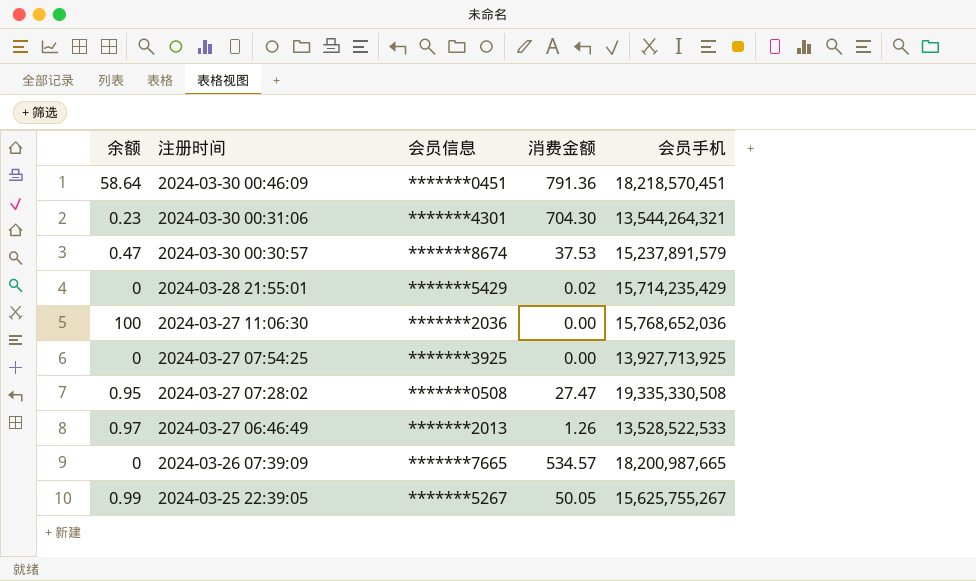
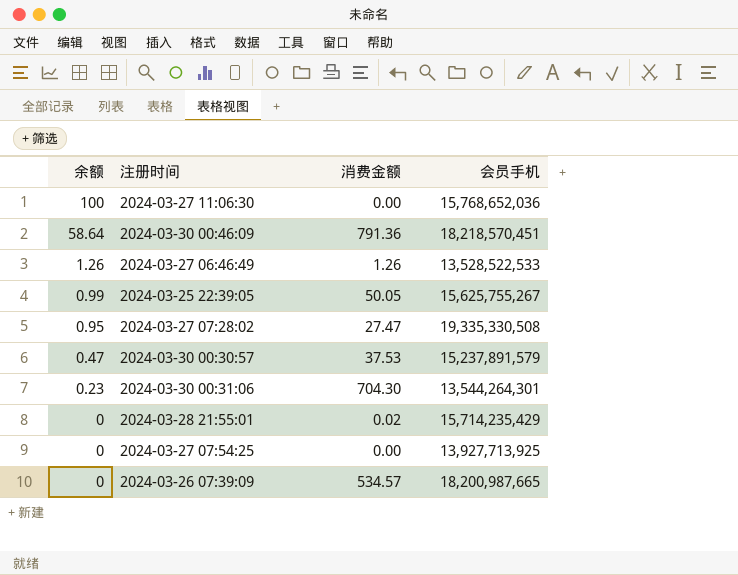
row order: 注册时间 descending -> 余额 descending
column 会员信息 | position: 3 -> none
2024-03-27 06:46:49 | 余额: 0.97 -> 1.26
2024-03-30 00:31:06 | 会员手机: 13,544,264,321 -> 13,544,264,301

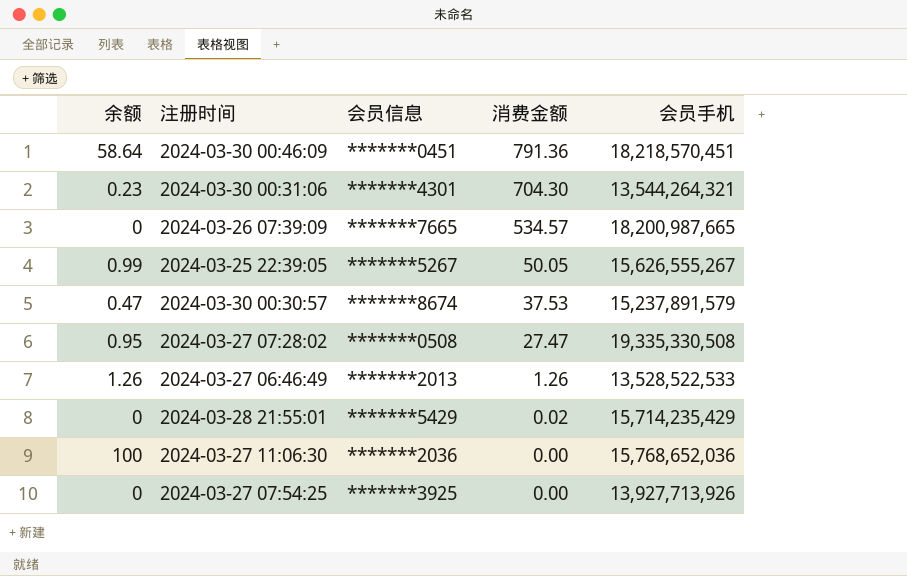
row order: 余额 descending -> 消费金额 descending
column 会员信息 | position: none -> 3
2024-03-30 00:31:06 | 会员手机: 13,544,264,301 -> 13,544,264,321
2024-03-25 22:39:05 | 会员手机: 15,625,755,267 -> 15,626,555,267
2024-03-27 07:54:25 | 会员手机: 13,927,713,925 -> 13,927,713,926

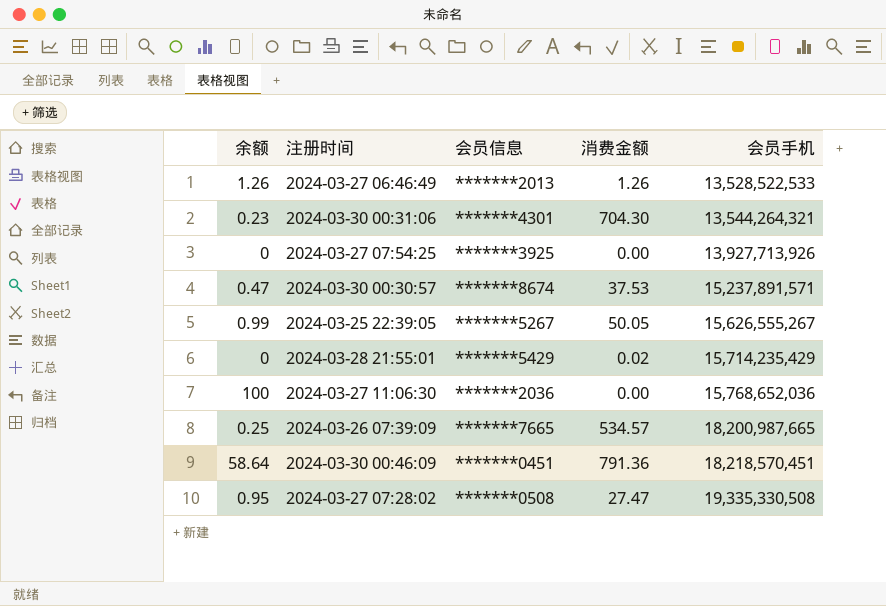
row order: 消费金额 descending -> 会员手机 ascending
2024-03-30 00:30:57 | 会员手机: 15,237,891,579 -> 15,237,891,571
2024-03-26 07:39:09 | 余额: 0 -> 0.25

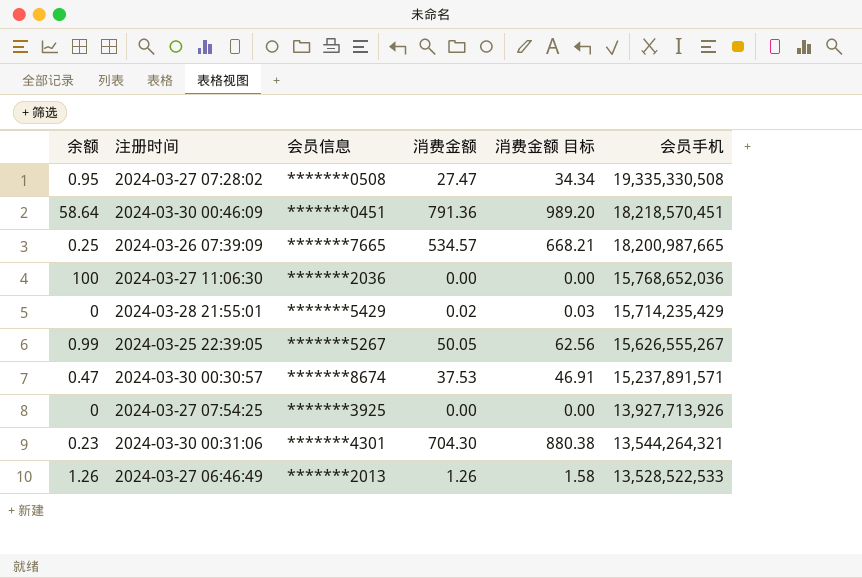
row order: 会员手机 ascending -> 会员手机 descending
column 消费金额 目标 | formula: none -> [消费金额] * 1.25

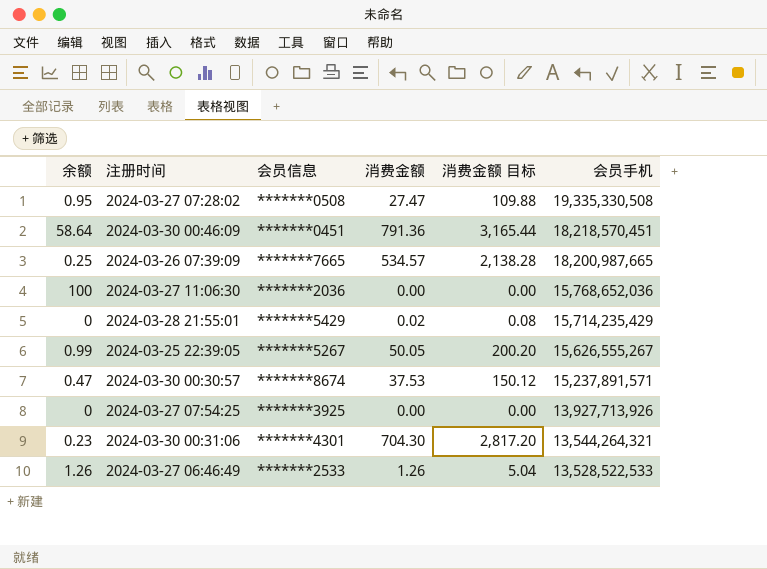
column 消费金额 目标 | formula: [消费金额] * 1.25 -> [消费金额] * 4
2024-03-27 06:46:49 | 会员信息: *******2013 -> *******2533

